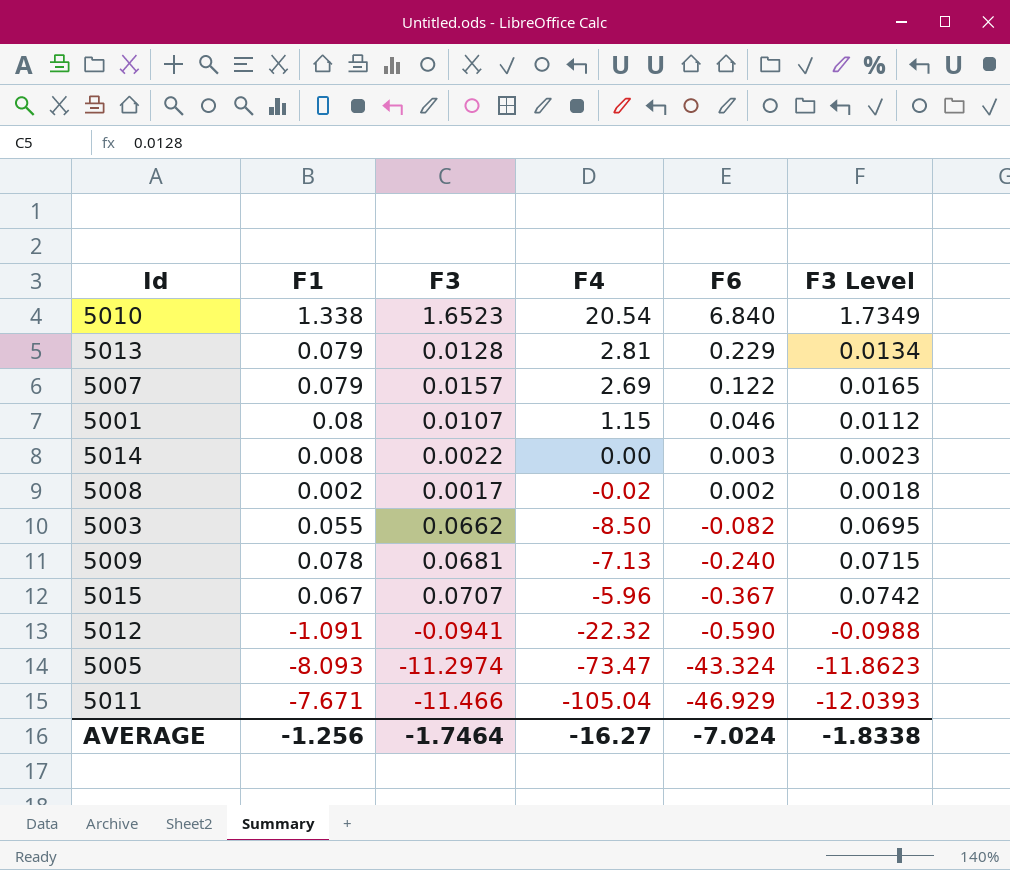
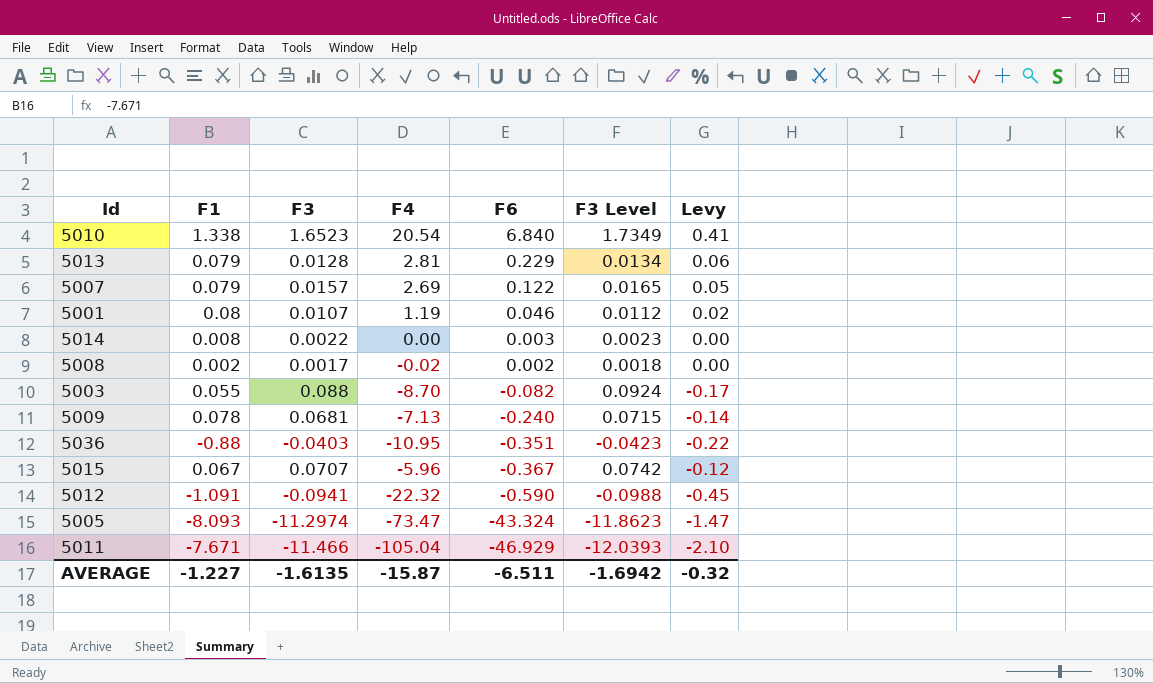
column Levy | formula: none -> [F4] * 0.02
5001 | F4: 1.15 -> 1.19
5003 | F3: 0.0662 -> 0.088
5003 | F4: -8.50 -> -8.70
5003 | F3 Level: 0.0695 -> 0.0924
row 5036: none -> -0.88 | -0.0403 | -10.95 | -0.351 | -0.0423 | -0.22
AVERAGE | F1: -1.256 -> -1.227
AVERAGE | F3: -1.7464 -> -1.6135
AVERAGE | F4: -16.27 -> -15.87
AVERAGE | F6: -7.024 -> -6.511
AVERAGE | F3 Level: -1.8338 -> -1.6942

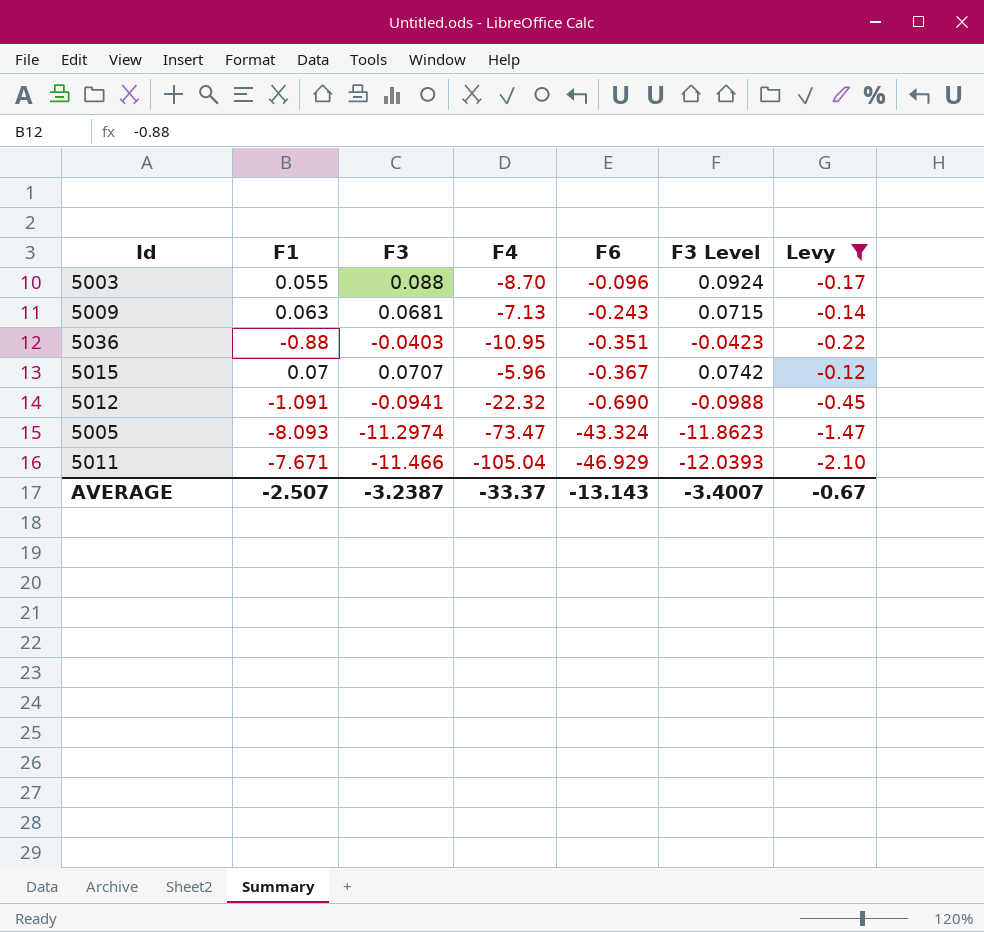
filter: none -> Levy <= -0.12
5003 | F6: -0.082 -> -0.096
5009 | F1: 0.078 -> 0.063
5009 | F6: -0.240 -> -0.243
5015 | F1: 0.067 -> 0.07
5012 | F6: -0.590 -> -0.690
AVERAGE | F1: -1.227 -> -2.507
AVERAGE | F3: -1.6135 -> -3.2387
AVERAGE | F4: -15.87 -> -33.37
AVERAGE | F6: -6.511 -> -13.143
AVERAGE | F3 Level: -1.6942 -> -3.4007
AVERAGE | Levy: -0.32 -> -0.67

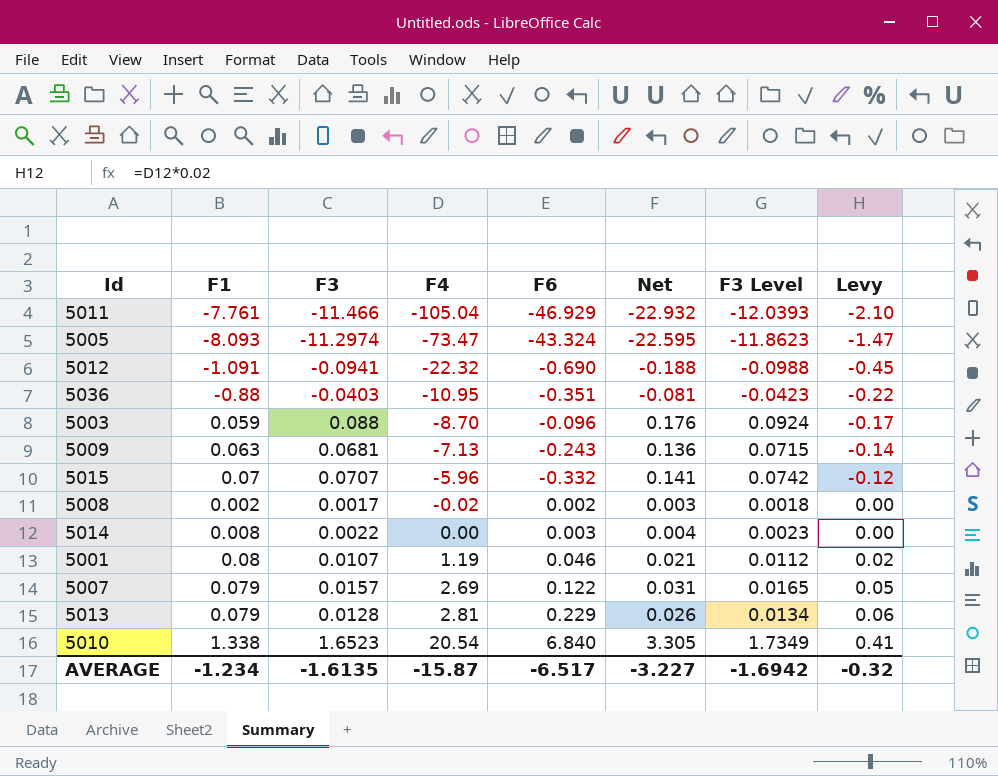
filter: Levy <= -0.12 -> none
row order: F6 descending -> F4 ascending
column Net | formula: none -> [F3] * 2
5011 | F1: -7.671 -> -7.761
5003 | F1: 0.055 -> 0.059
5015 | F6: -0.367 -> -0.332
AVERAGE | F1: -2.507 -> -1.234
AVERAGE | F3: -3.2387 -> -1.6135
AVERAGE | F4: -33.37 -> -15.87
AVERAGE | F6: -13.143 -> -6.517
AVERAGE | F3 Level: -3.4007 -> -1.6942
AVERAGE | Levy: -0.67 -> -0.32

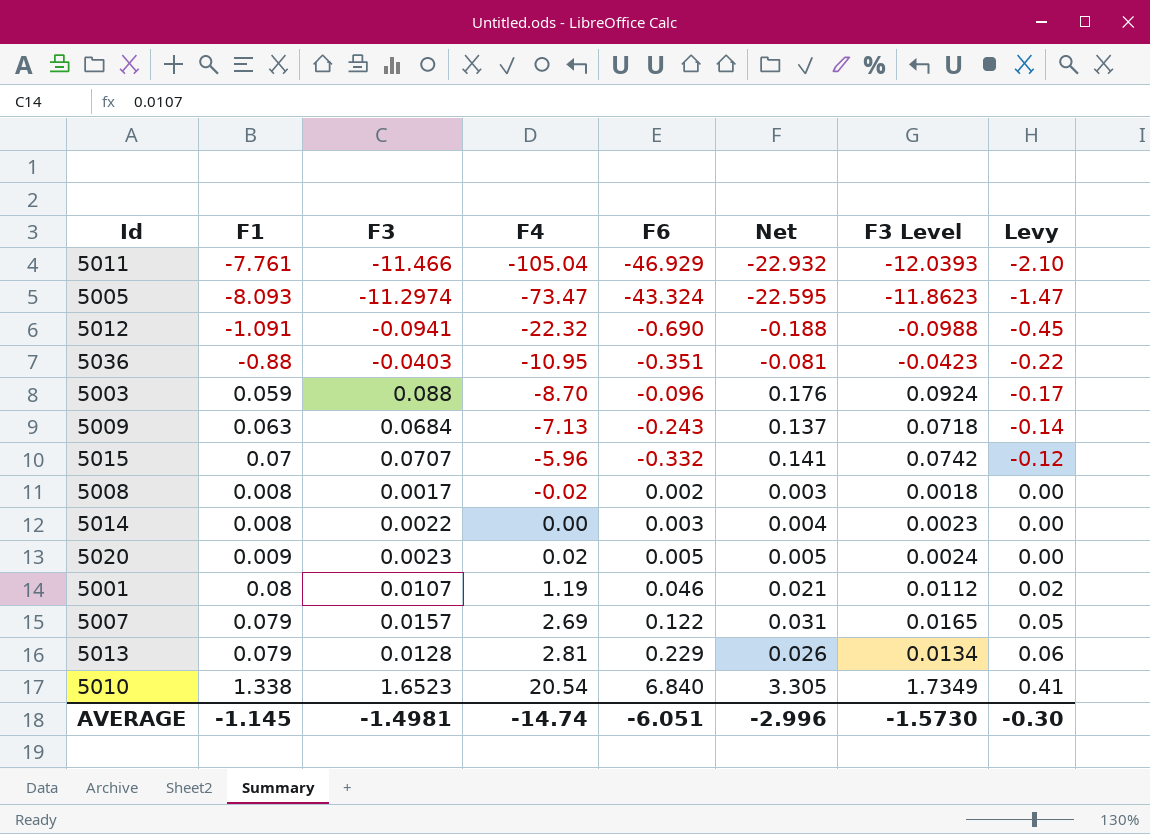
5009 | F3: 0.0681 -> 0.0684
5009 | Net: 0.136 -> 0.137
5009 | F3 Level: 0.0715 -> 0.0718
5008 | F1: 0.002 -> 0.008
row 5020: none -> 0.009 | 0.0023 | 0.02 | 0.005 | 0.005 | 0.0024 | 0.00
AVERAGE | F1: -1.234 -> -1.145
AVERAGE | F3: -1.6135 -> -1.4981
AVERAGE | F4: -15.87 -> -14.74
AVERAGE | F6: -6.517 -> -6.051
AVERAGE | Net: -3.227 -> -2.996
AVERAGE | F3 Level: -1.6942 -> -1.5730
AVERAGE | Levy: -0.32 -> -0.30

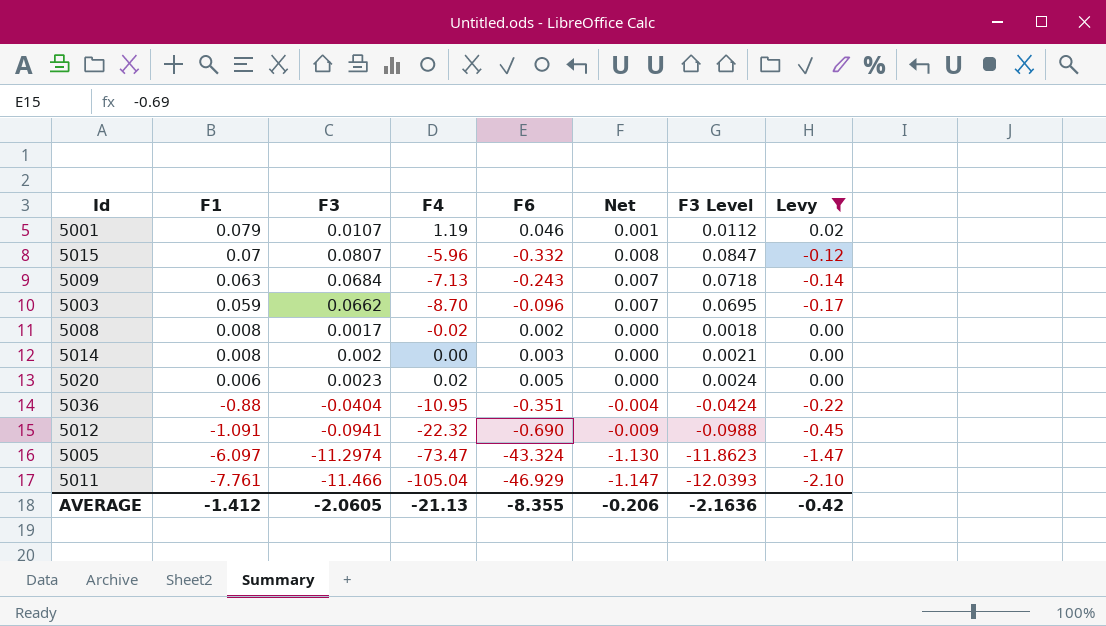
filter: none -> Levy <= 0.02
row order: F4 ascending -> F1 descending
column Net | formula: [F3] * 2 -> [F3] * 0.1
5001 | F1: 0.08 -> 0.079
5015 | F3: 0.0707 -> 0.0807
5015 | F3 Level: 0.0742 -> 0.0847
5003 | F3: 0.088 -> 0.0662
5003 | F3 Level: 0.0924 -> 0.0695
5014 | F3: 0.0022 -> 0.002
5014 | F3 Level: 0.0023 -> 0.0021
5020 | F1: 0.009 -> 0.006
5036 | F3: -0.0403 -> -0.0404
5036 | F3 Level: -0.0423 -> -0.0424
5005 | F1: -8.093 -> -6.097
AVERAGE | F1: -1.145 -> -1.412
AVERAGE | F3: -1.4981 -> -2.0605
AVERAGE | F4: -14.74 -> -21.13
AVERAGE | F6: -6.051 -> -8.355
AVERAGE | Net: -2.996 -> -0.206
AVERAGE | F3 Level: -1.5730 -> -2.1636
AVERAGE | Levy: -0.30 -> -0.42

